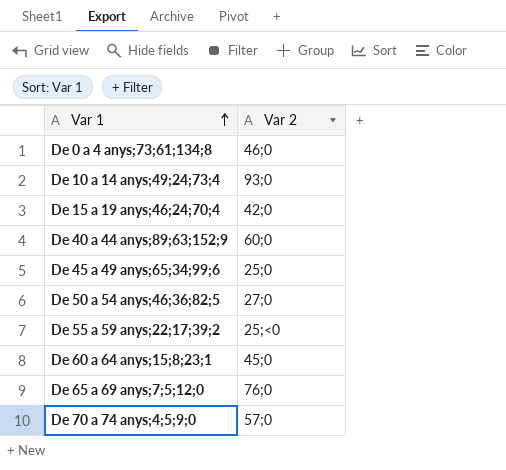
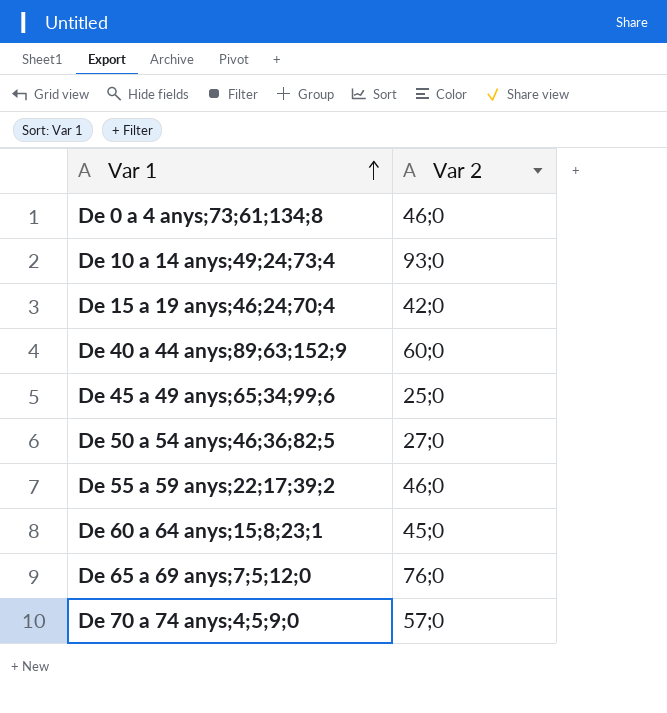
De 55 a 59 anys;22;17;39;2 | Var 2: 25;<0 -> 46;0

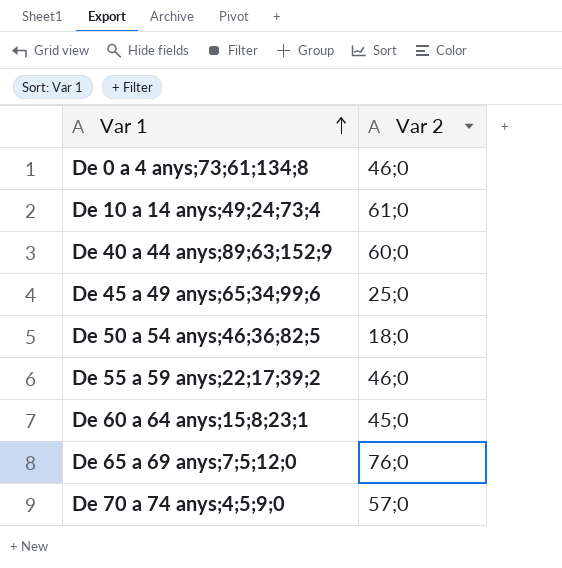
row De 15 a 19 anys;46;24;70;4: 42;0 -> none
De 10 a 14 anys;49;24;73;4 | Var 2: 93;0 -> 61;0
De 50 a 54 anys;46;36;82;5 | Var 2: 27;0 -> 18;0

